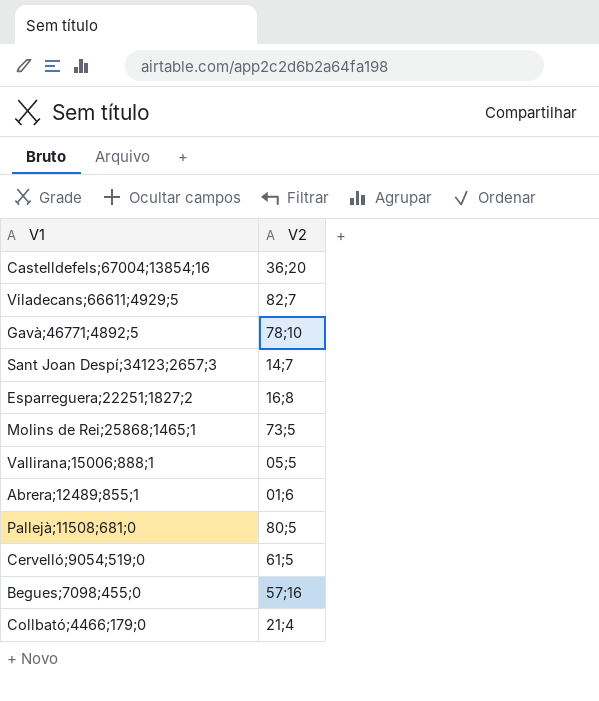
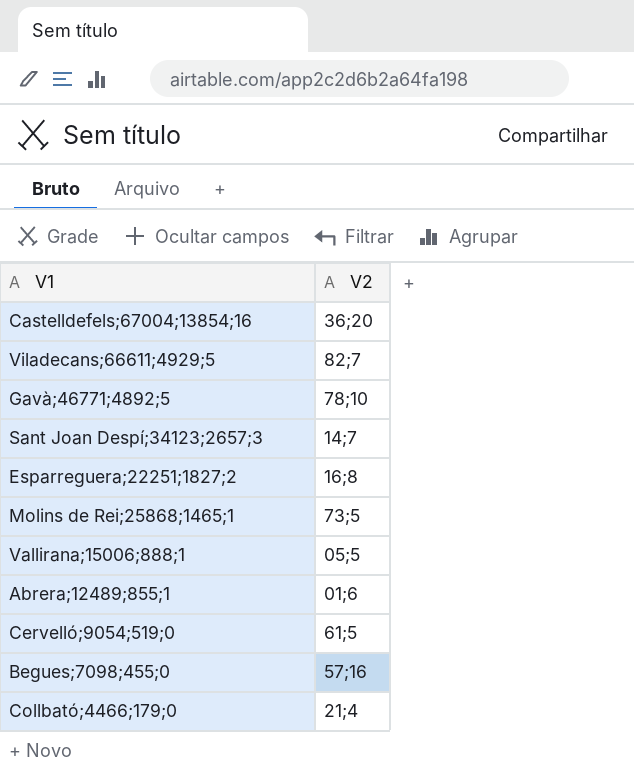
row Pallejà;11508;681;0: 80;5 -> none

